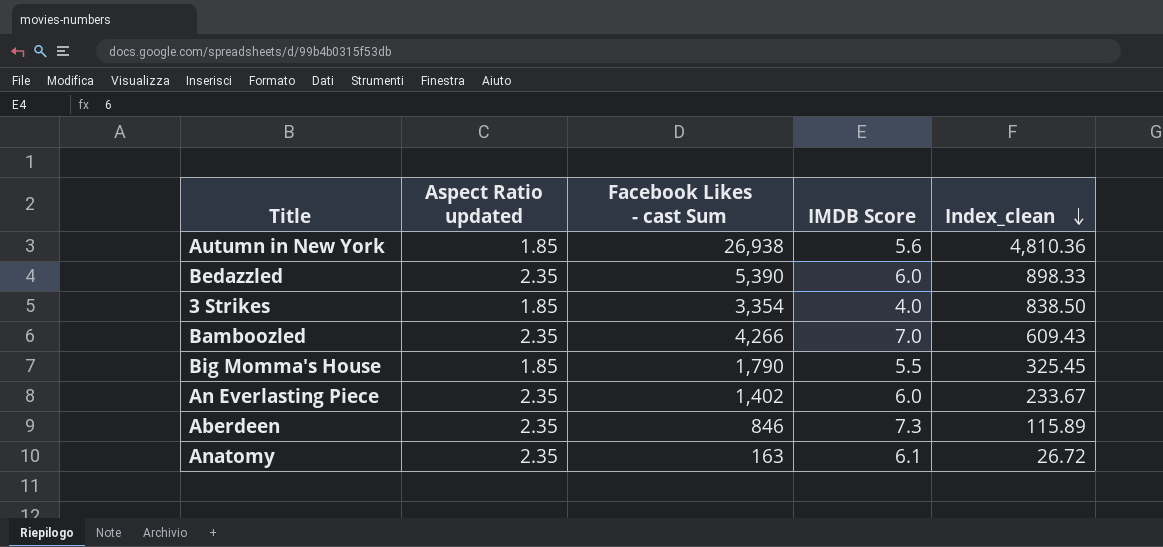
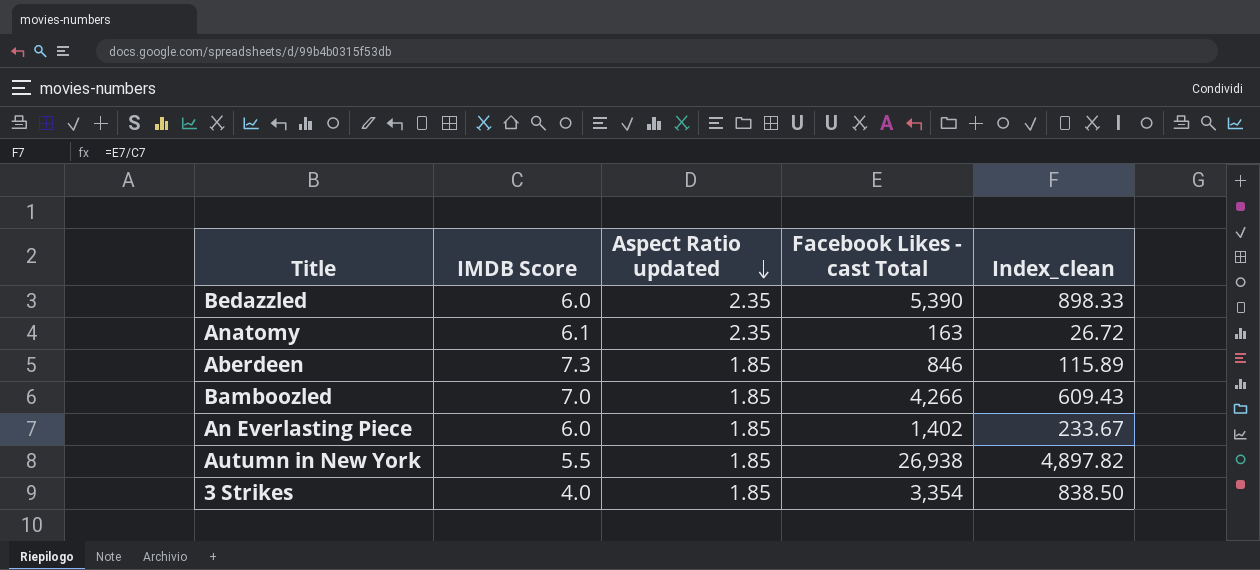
row order: Index_clean descending -> Aspect Ratio updated descending
column IMDB Score | position: 4 -> 2
column name: Facebook Likes - cast Sum -> Facebook Likes - cast Total
row Big Momma's House: 1.85 | 1,790 | 5.5 | 325.45 -> none
Aberdeen | Aspect Ratio updated: 2.35 -> 1.85
Bamboozled | Aspect Ratio updated: 2.35 -> 1.85
An Everlasting Piece | Aspect Ratio updated: 2.35 -> 1.85
Autumn in New York | IMDB Score: 5.6 -> 5.5
Autumn in New York | Index_clean: 4,810.36 -> 4,897.82

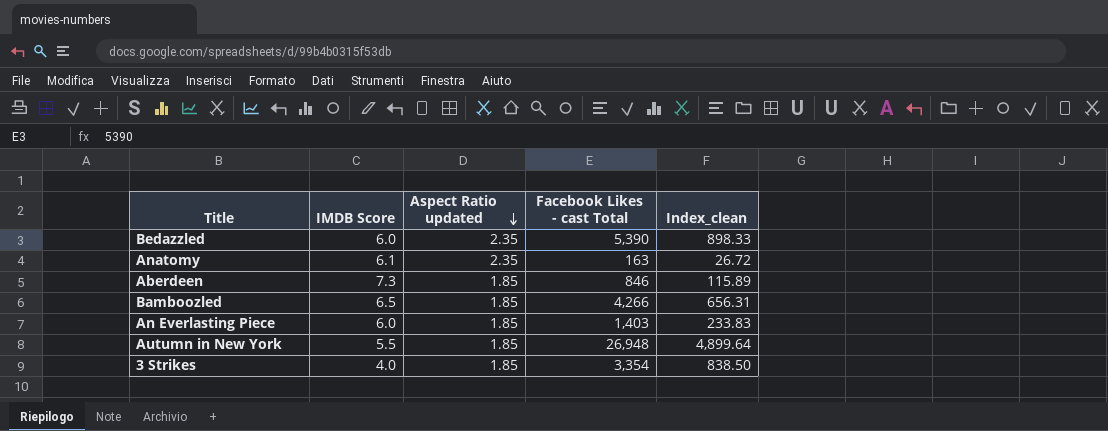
Bamboozled | IMDB Score: 7.0 -> 6.5
Bamboozled | Index_clean: 609.43 -> 656.31
An Everlasting Piece | Facebook Likes - cast Total: 1,402 -> 1,403
An Everlasting Piece | Index_clean: 233.67 -> 233.83
Autumn in New York | Facebook Likes - cast Total: 26,938 -> 26,948
Autumn in New York | Index_clean: 4,897.82 -> 4,899.64

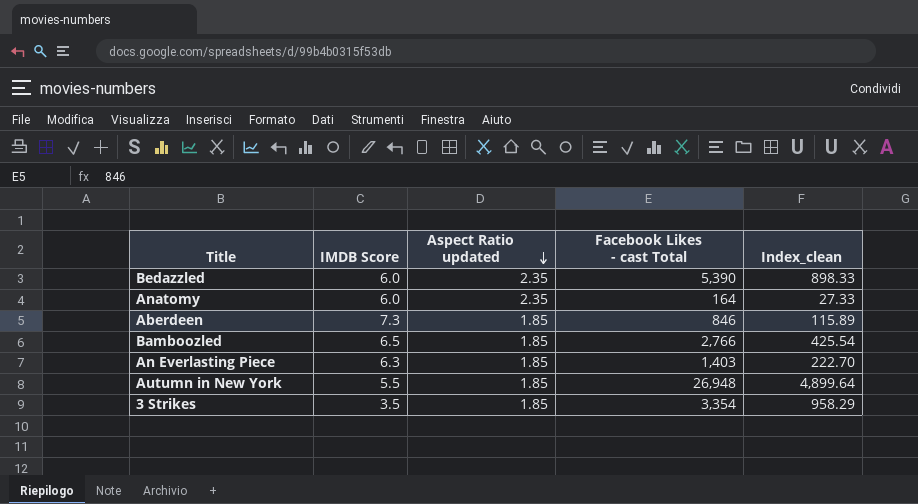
Anatomy | IMDB Score: 6.1 -> 6.0
Anatomy | Facebook Likes - cast Total: 163 -> 164
Anatomy | Index_clean: 26.72 -> 27.33
Bamboozled | Facebook Likes - cast Total: 4,266 -> 2,766
Bamboozled | Index_clean: 656.31 -> 425.54
An Everlasting Piece | IMDB Score: 6.0 -> 6.3
An Everlasting Piece | Index_clean: 233.83 -> 222.70
3 Strikes | IMDB Score: 4.0 -> 3.5
3 Strikes | Index_clean: 838.50 -> 958.29

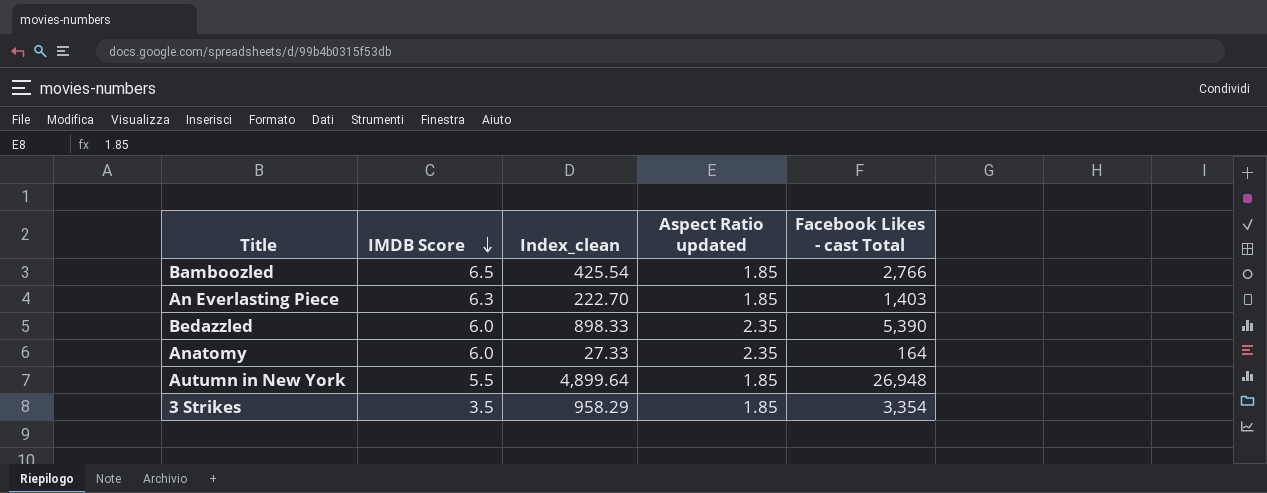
row order: Aspect Ratio updated descending -> IMDB Score descending
column Index_clean | position: 5 -> 3
row Aberdeen: 7.3 | 1.85 | 846 | 115.89 -> none

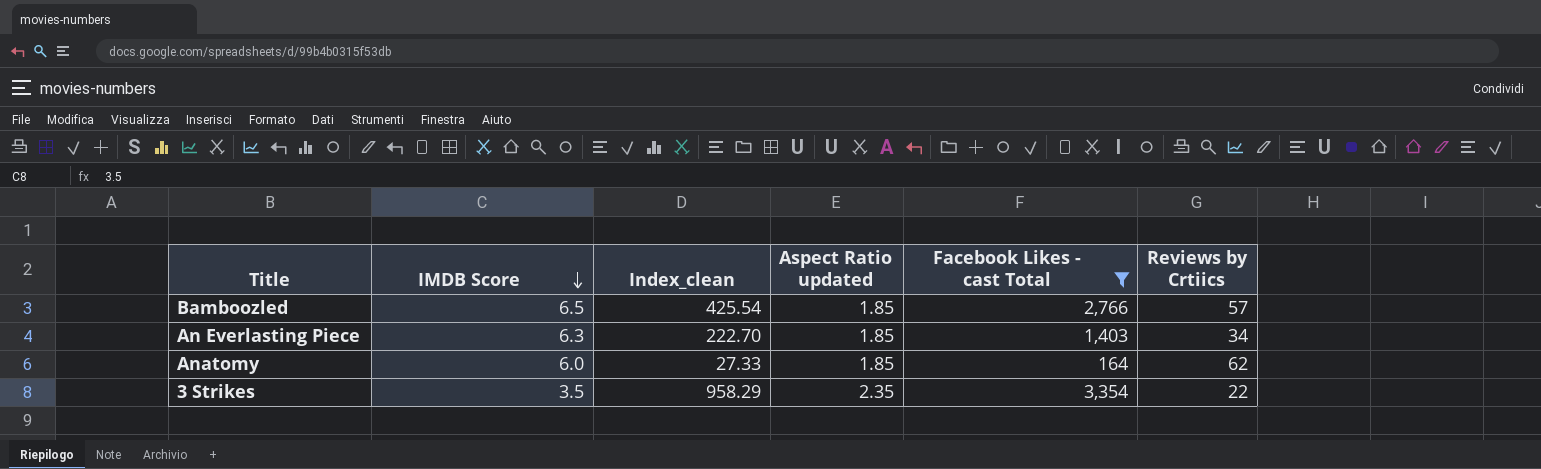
filter: none -> Facebook Likes - cast Total <= 3,354
column Reviews by Crtiics | position: none -> 6
Anatomy | Aspect Ratio updated: 2.35 -> 1.85
3 Strikes | Aspect Ratio updated: 1.85 -> 2.35

